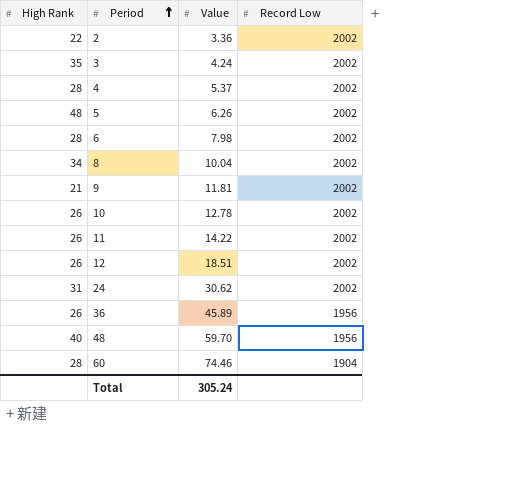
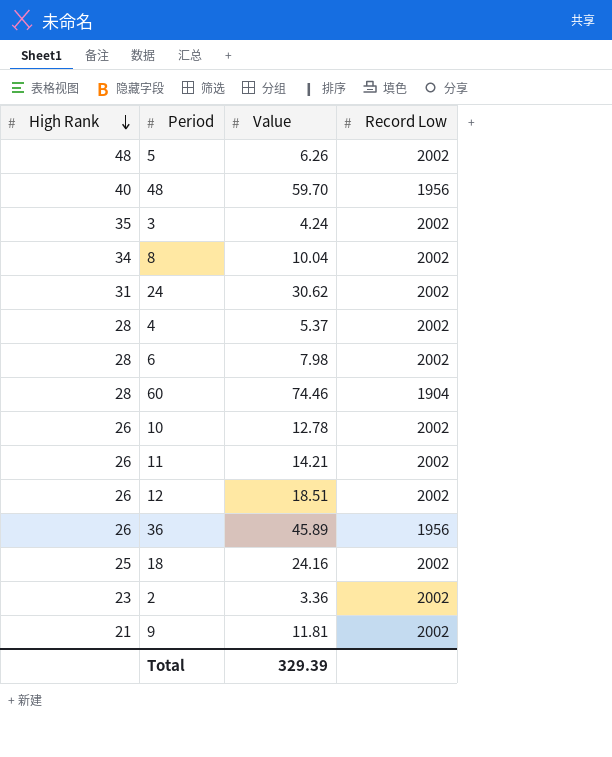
row order: Period ascending -> High Rank descending
11 | Value: 14.22 -> 14.21
row 18: none -> 25 | 24.16 | 2002
2 | High Rank: 22 -> 23
Total | Value: 305.24 -> 329.39

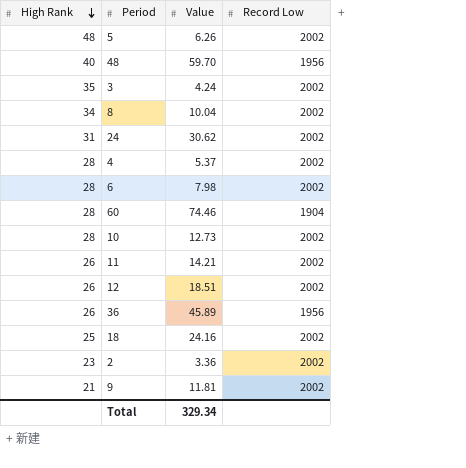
10 | High Rank: 26 -> 28
10 | Value: 12.78 -> 12.73
Total | Value: 329.39 -> 329.34

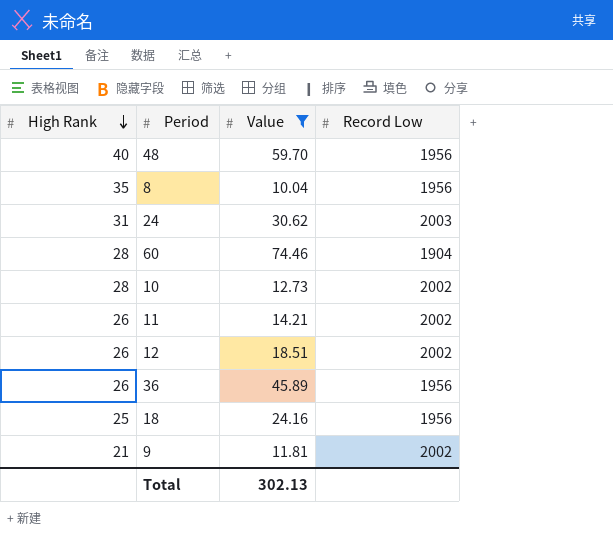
filter: none -> Value >= 10.04
8 | High Rank: 34 -> 35
8 | Record Low: 2002 -> 1956
24 | Record Low: 2002 -> 2003
18 | Record Low: 2002 -> 1956
Total | Value: 329.34 -> 302.13

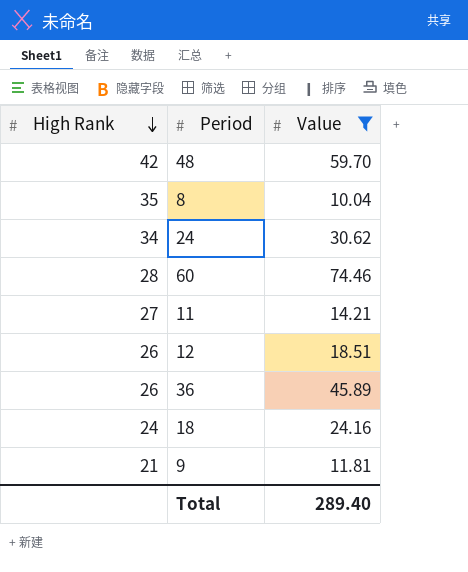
column Record Low | position: 4 -> none
row 10: 28 | 12.73 | 2002 -> none
48 | High Rank: 40 -> 42
24 | High Rank: 31 -> 34
11 | High Rank: 26 -> 27
18 | High Rank: 25 -> 24
Total | Value: 302.13 -> 289.40

